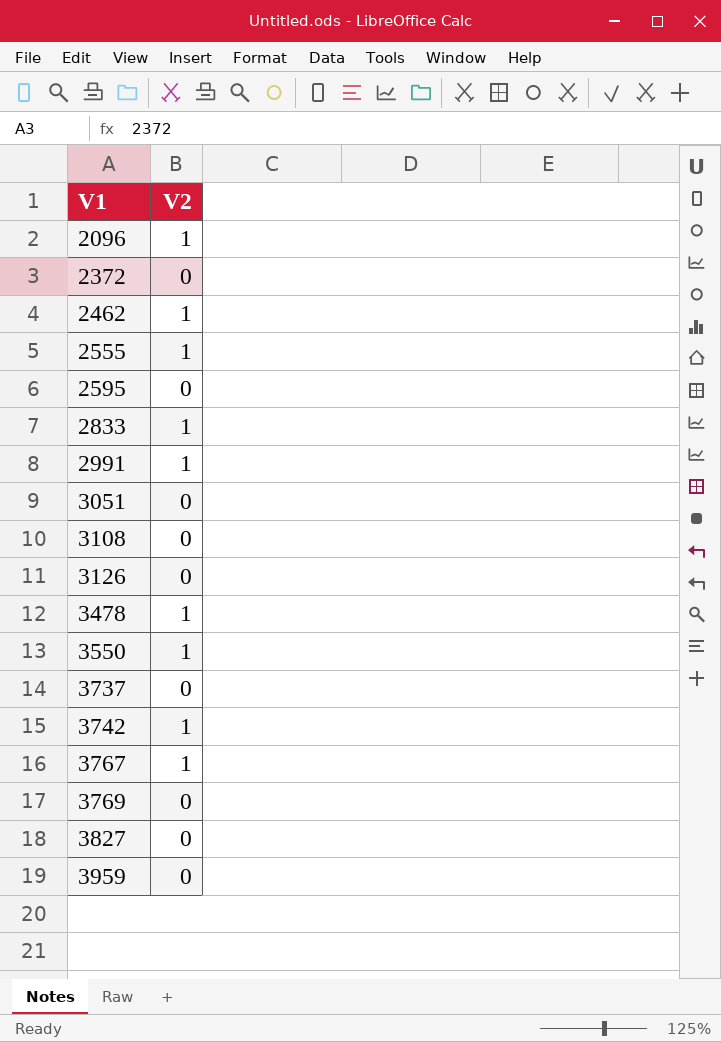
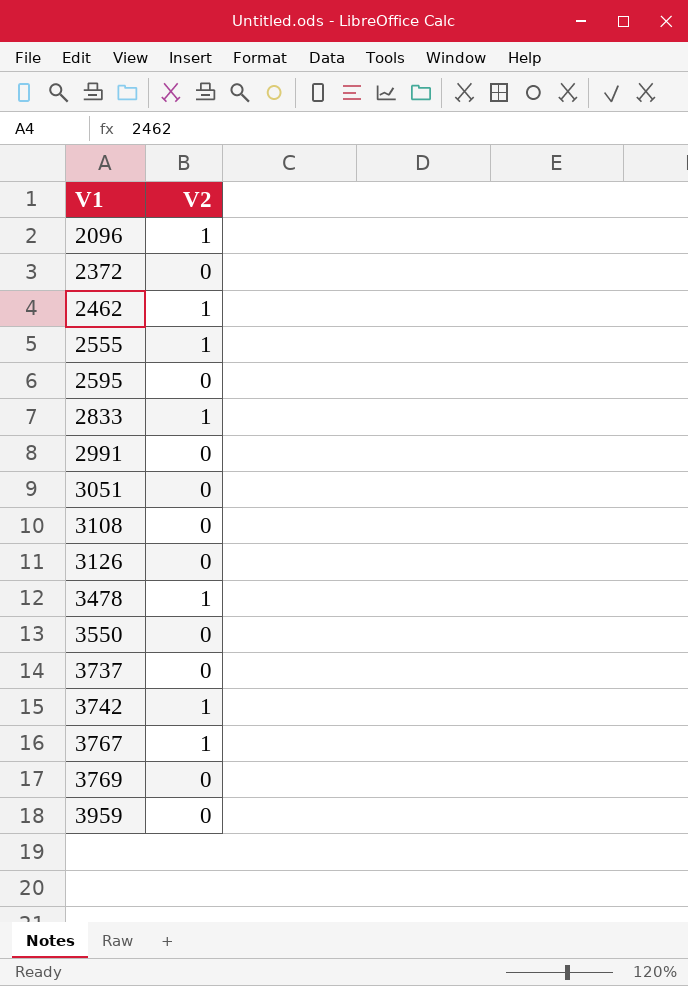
row 3827: 0 -> none
2991 | V2: 1 -> 0
3550 | V2: 1 -> 0

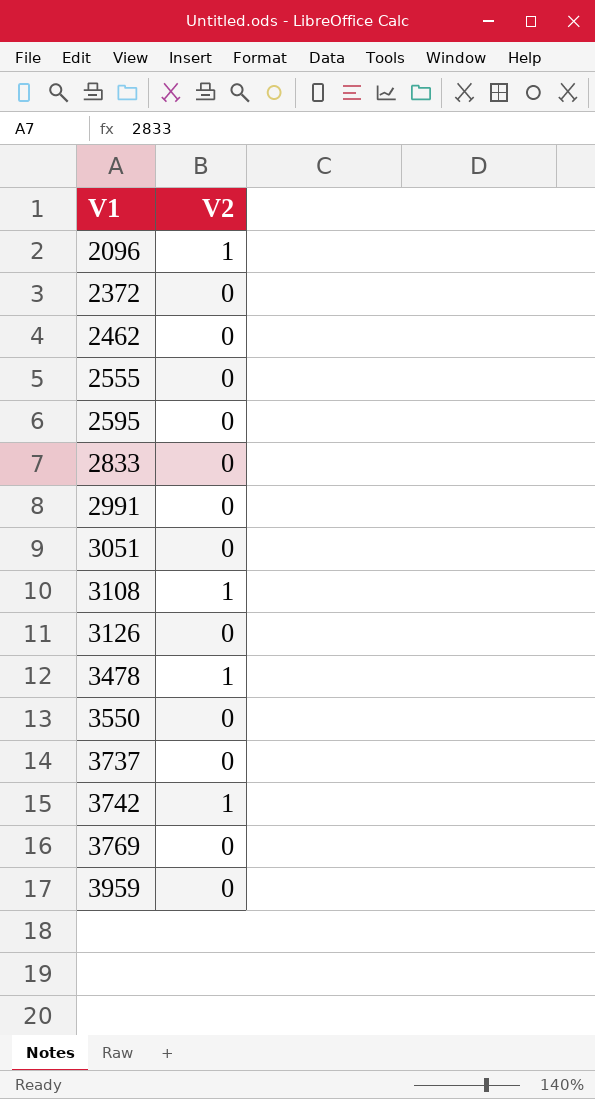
row 3767: 1 -> none
2462 | V2: 1 -> 0
2555 | V2: 1 -> 0
2833 | V2: 1 -> 0
3108 | V2: 0 -> 1

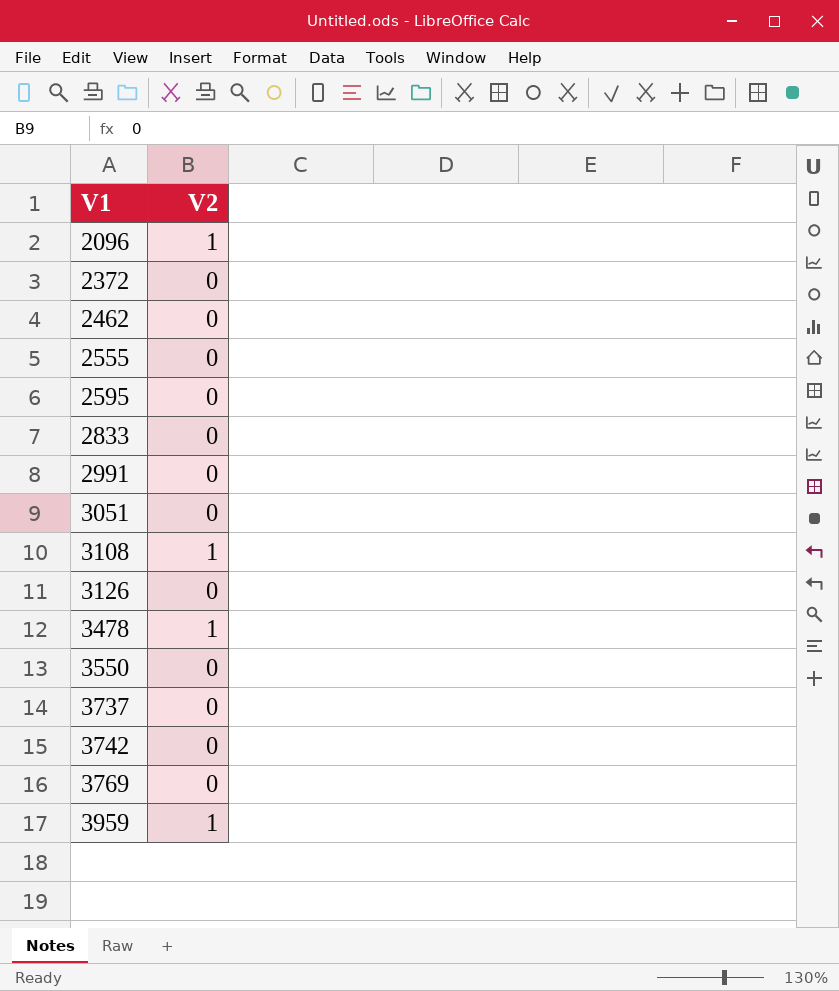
3742 | V2: 1 -> 0
3959 | V2: 0 -> 1

